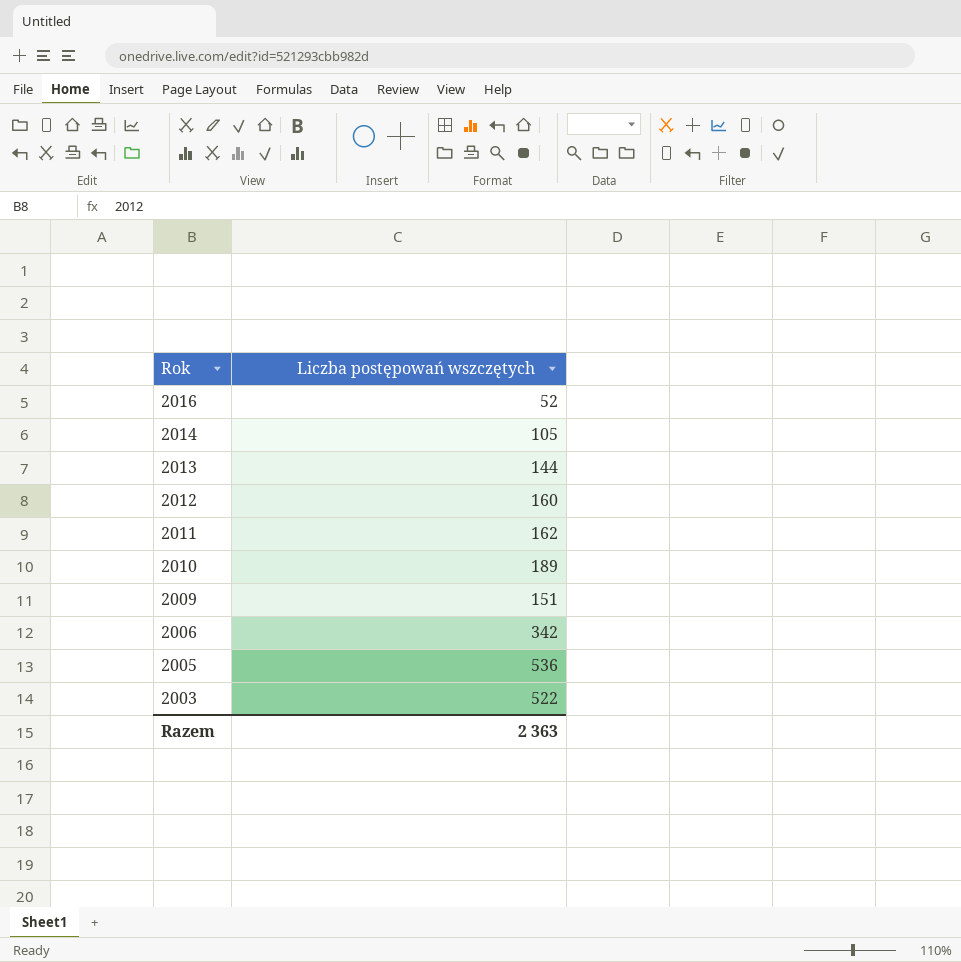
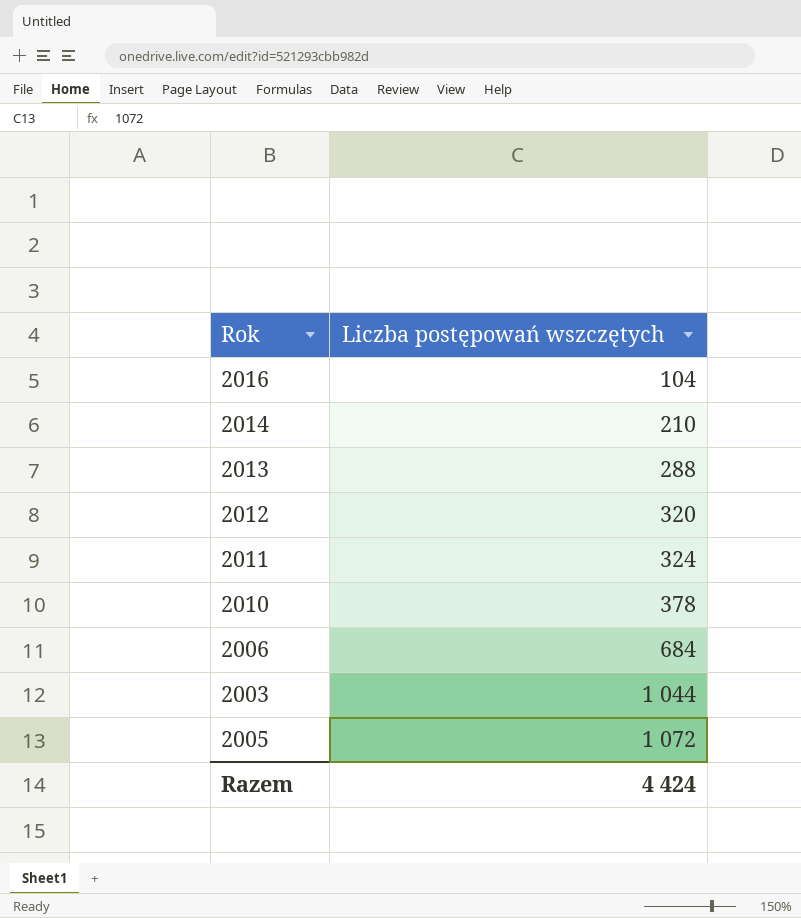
row order: Rok descending -> Liczba postępowań wszczętych ascending
row 2009: 151 -> none
2016 | Liczba postępowań wszczętych: 52 -> 104
2014 | Liczba postępowań wszczętych: 105 -> 210
2013 | Liczba postępowań wszczętych: 144 -> 288
2012 | Liczba postępowań wszczętych: 160 -> 320
2011 | Liczba postępowań wszczętych: 162 -> 324
2010 | Liczba postępowań wszczętych: 189 -> 378
2006 | Liczba postępowań wszczętych: 342 -> 684
2003 | Liczba postępowań wszczętych: 522 -> 1 044
2005 | Liczba postępowań wszczętych: 536 -> 1 072
Razem | Liczba postępowań wszczętych: 2 363 -> 4 424

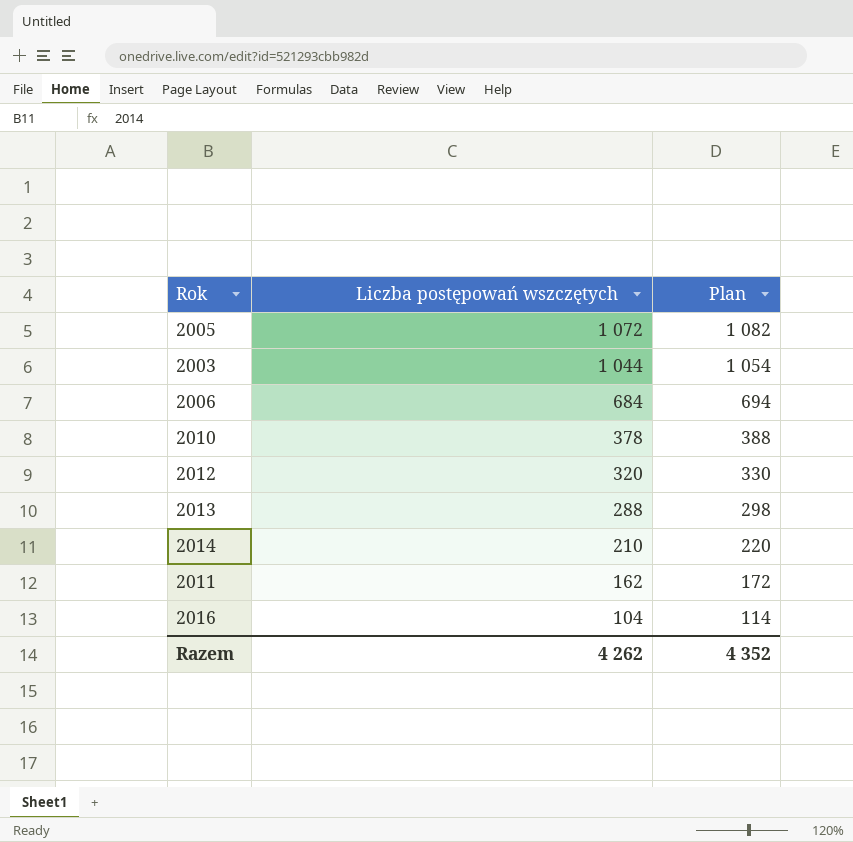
row order: Liczba postępowań wszczętych ascending -> Liczba postępowań wszczętych descending
column Plan | formula: none -> [Liczba postępowań wszczętych] + 10
2011 | Liczba postępowań wszczętych: 324 -> 162
Razem | Liczba postępowań wszczętych: 4 424 -> 4 262

